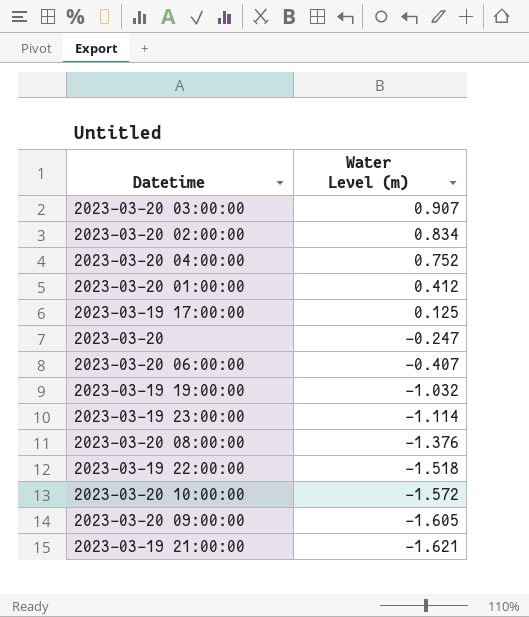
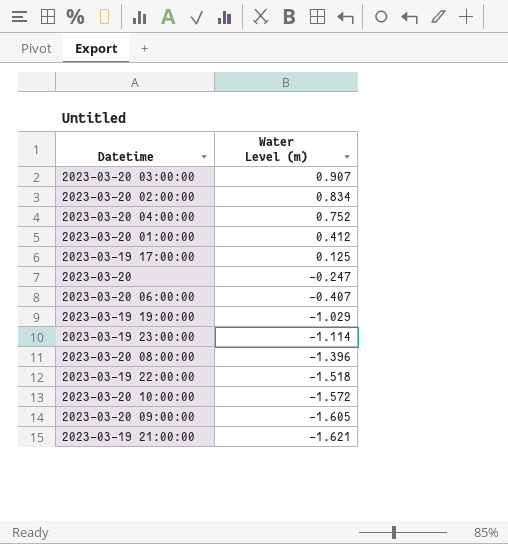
2023-03-19 19:00:00 | Water Level (m): -1.032 -> -1.029
2023-03-20 08:00:00 | Water Level (m): -1.376 -> -1.396

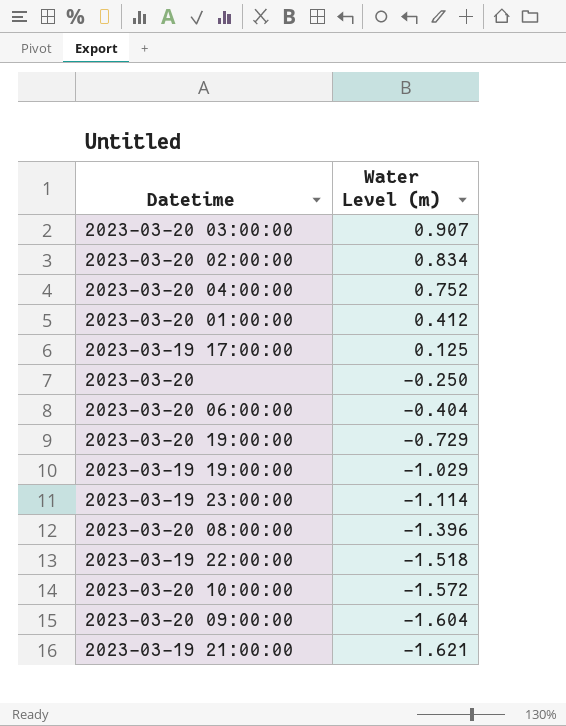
2023-03-20 | Water Level (m): -0.247 -> -0.250
2023-03-20 06:00:00 | Water Level (m): -0.407 -> -0.404
row 2023-03-20 19:00:00: none -> -0.729
2023-03-20 09:00:00 | Water Level (m): -1.605 -> -1.604

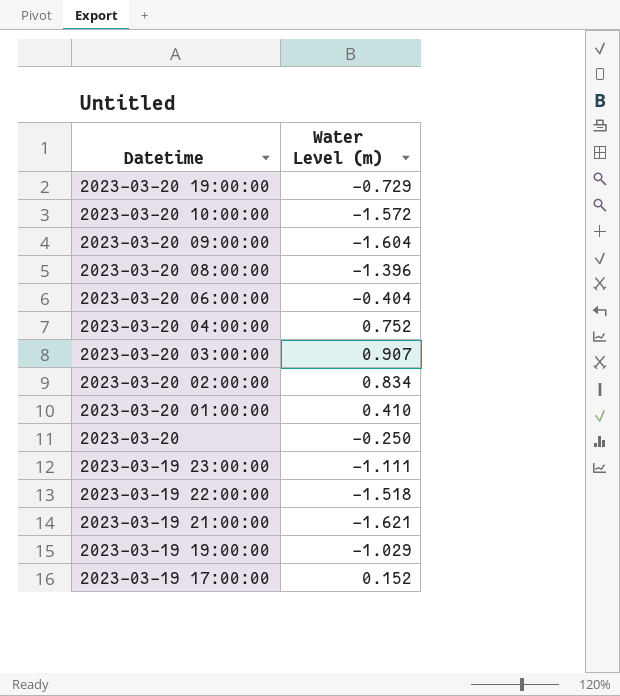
row order: Water Level (m) descending -> Datetime descending
2023-03-20 01:00:00 | Water Level (m): 0.412 -> 0.410
2023-03-19 23:00:00 | Water Level (m): -1.114 -> -1.111
2023-03-19 17:00:00 | Water Level (m): 0.125 -> 0.152

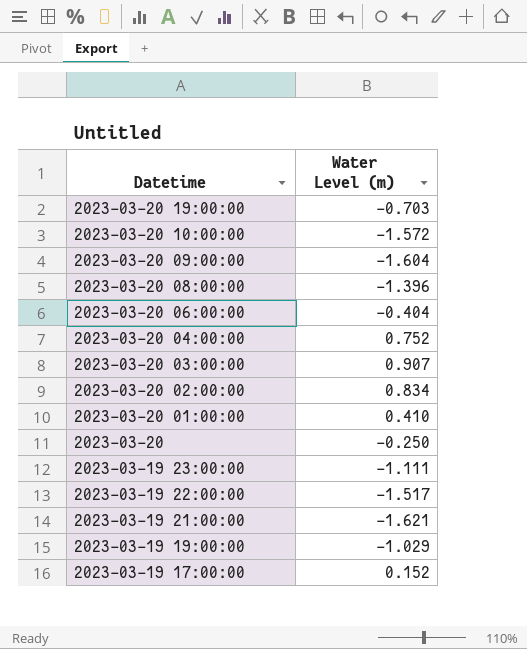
2023-03-20 19:00:00 | Water Level (m): -0.729 -> -0.703
2023-03-19 22:00:00 | Water Level (m): -1.518 -> -1.517

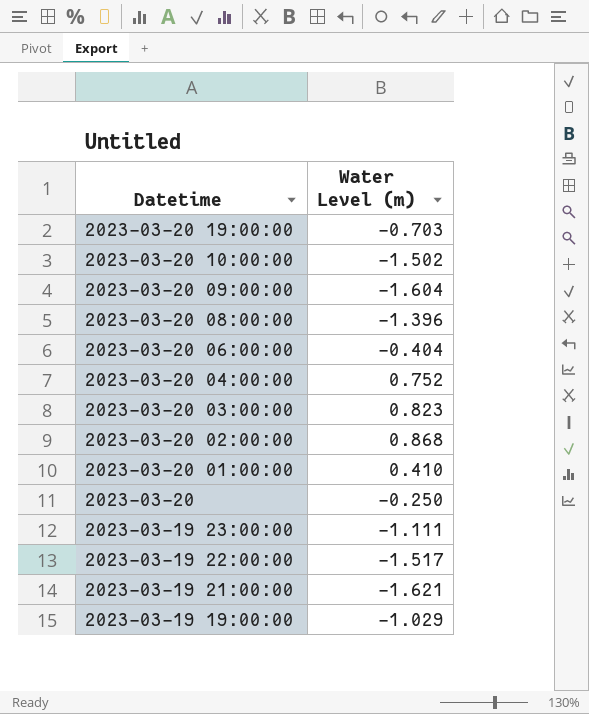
row 2023-03-19 17:00:00: 0.152 -> none
2023-03-20 10:00:00 | Water Level (m): -1.572 -> -1.502
2023-03-20 03:00:00 | Water Level (m): 0.907 -> 0.823
2023-03-20 02:00:00 | Water Level (m): 0.834 -> 0.868

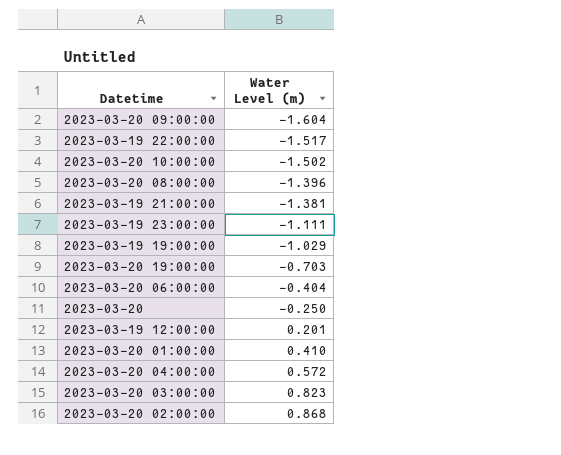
row order: Datetime descending -> Water Level (m) ascending
2023-03-19 21:00:00 | Water Level (m): -1.621 -> -1.381
row 2023-03-19 12:00:00: none -> 0.201
2023-03-20 04:00:00 | Water Level (m): 0.752 -> 0.572

